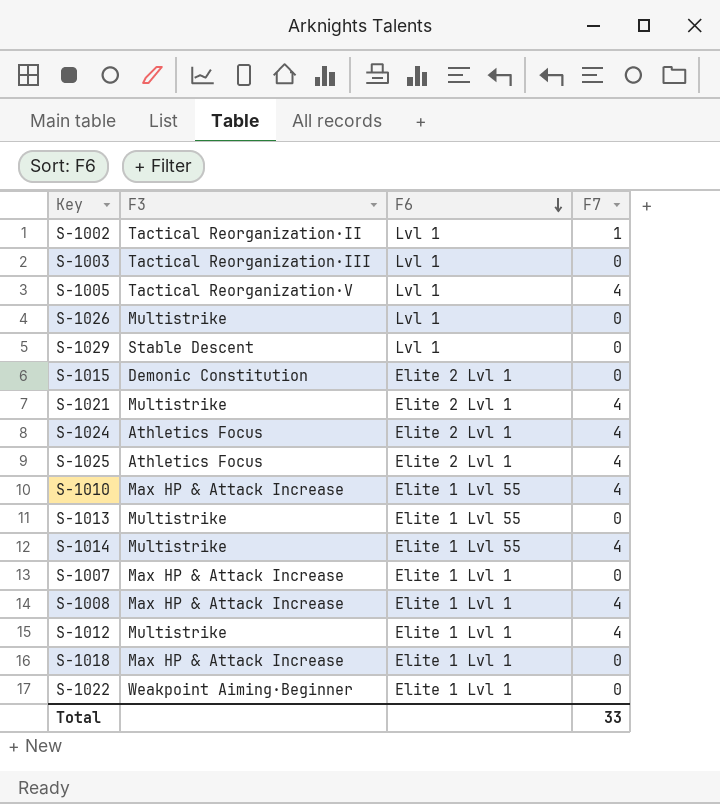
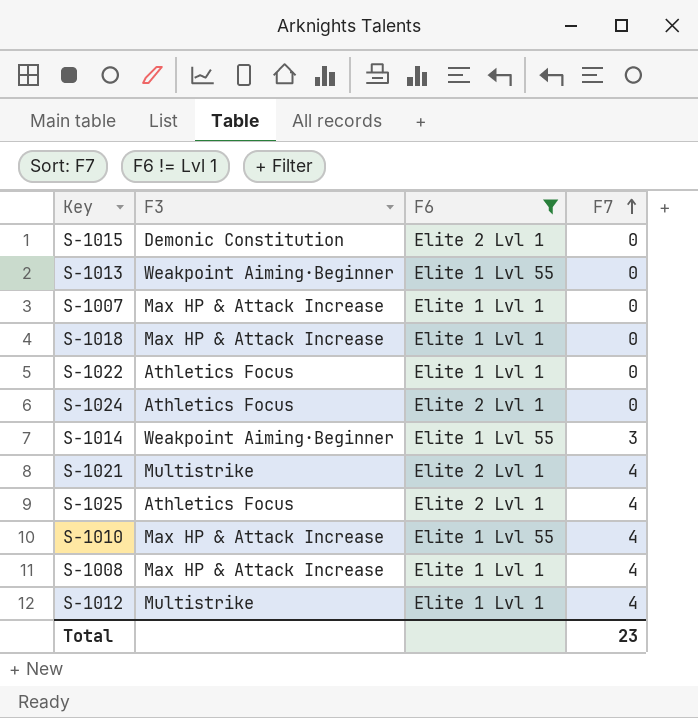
filter: none -> F6 != Lvl 1
row order: F6 descending -> F7 ascending
S-1013 | F3: Multistrike -> Weakpoint Aiming·Beginner
S-1022 | F3: Weakpoint Aiming·Beginner -> Athletics Focus
S-1024 | F7: 4 -> 0
S-1014 | F3: Multistrike -> Weakpoint Aiming·Beginner
S-1014 | F7: 4 -> 3
Total | F7: 33 -> 23

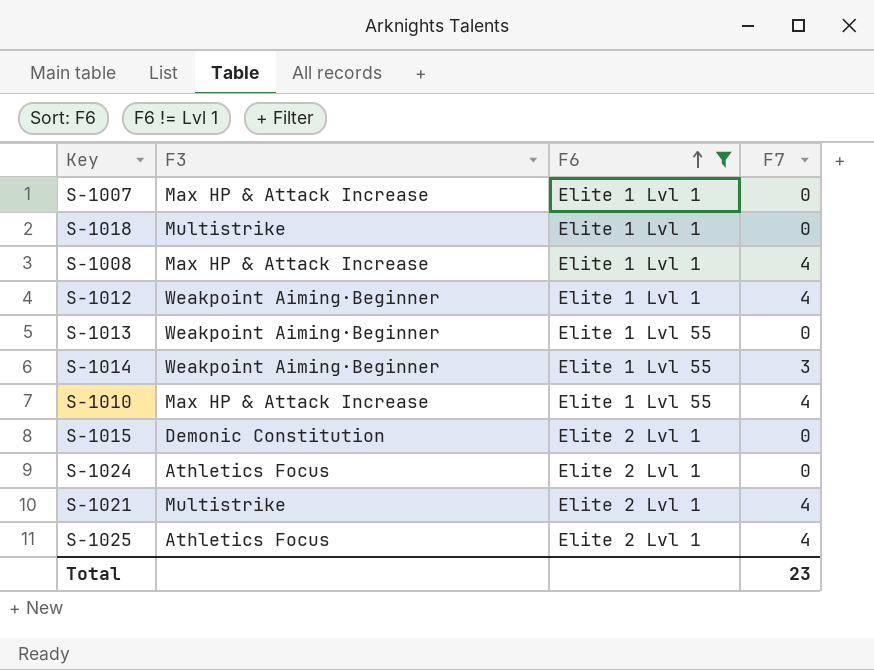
row order: F7 ascending -> F6 ascending
row S-1022: Athletics Focus | Elite 1 Lvl 1 | 0 -> none
S-1018 | F3: Max HP & Attack Increase -> Multistrike
S-1012 | F3: Multistrike -> Weakpoint Aiming·Beginner

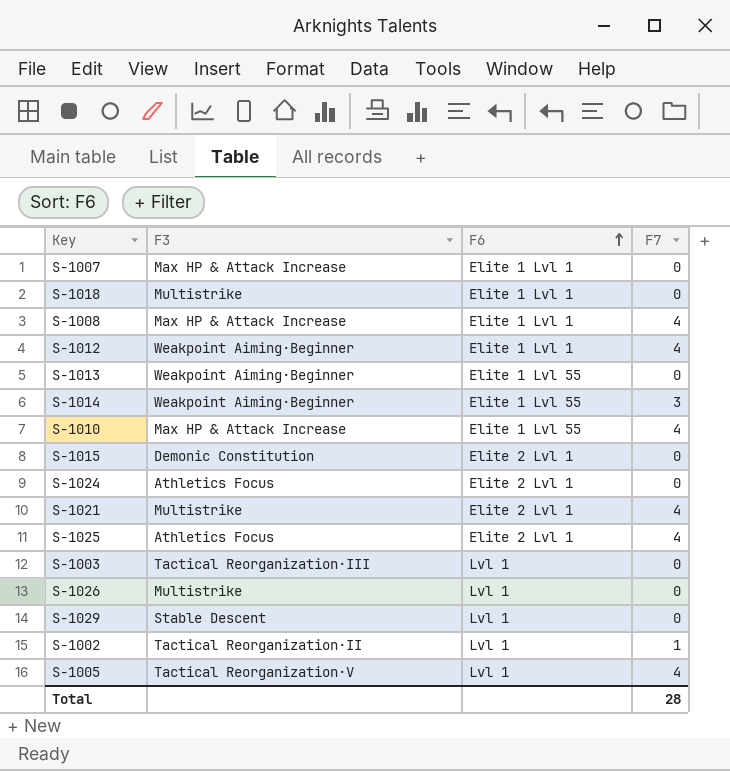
filter: F6 != Lvl 1 -> none
Total | F7: 23 -> 28

